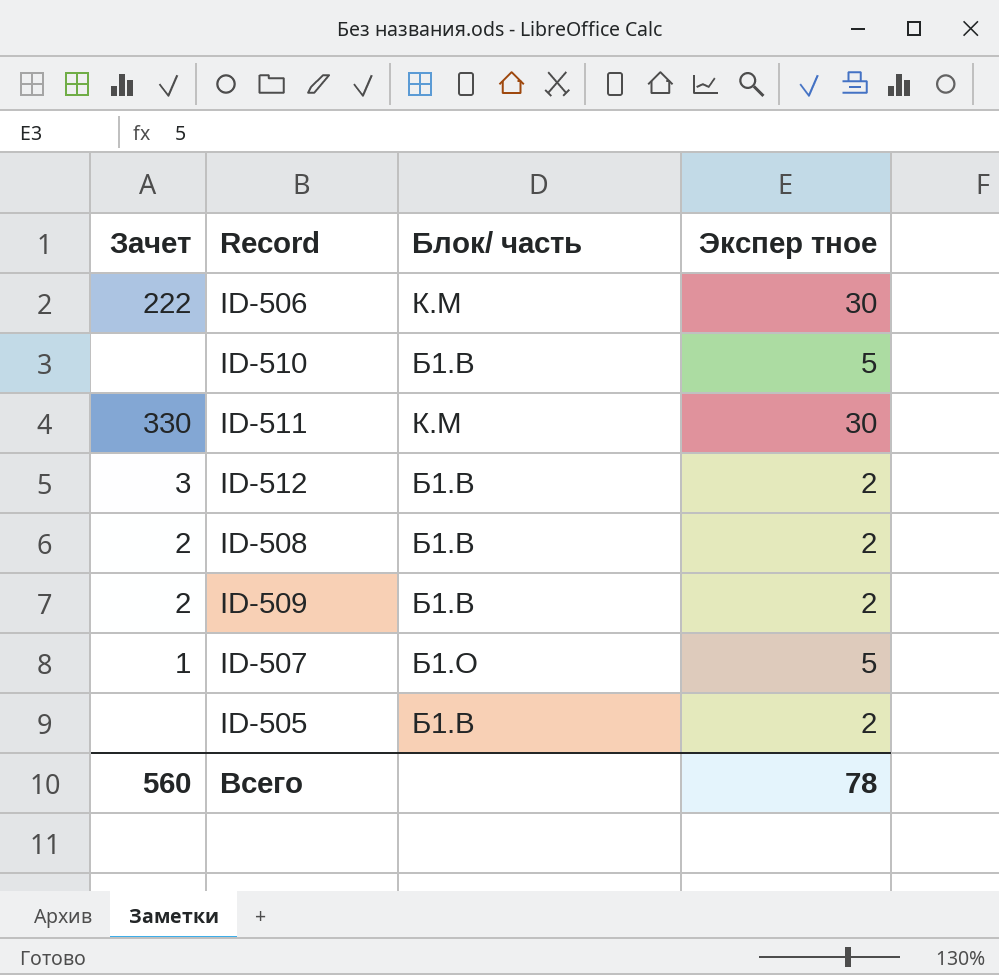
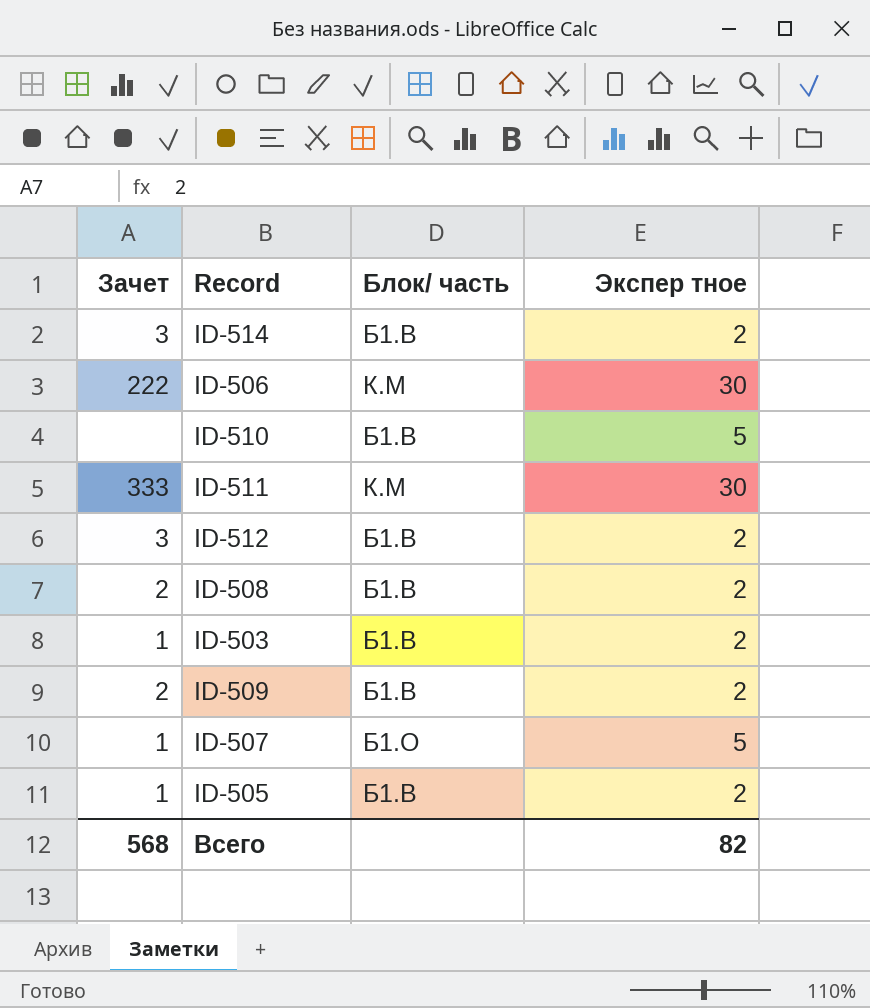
row ID-514: none -> 3 | Б1.В | 2
ID-511 | Зачет: 330 -> 333
row ID-503: none -> 1 | Б1.В | 2
ID-505 | Зачет: none -> 1
Всего | Зачет: 560 -> 568
Всего | Экспер тное: 78 -> 82

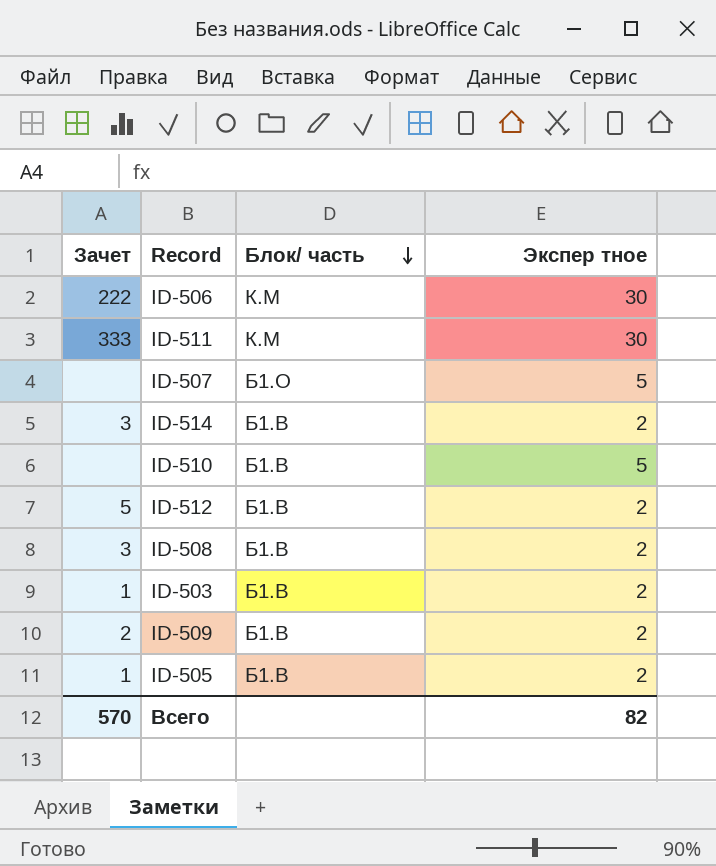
row order: none -> Блок/ часть descending
ID-507 | Зачет: 1 -> none
ID-512 | Зачет: 3 -> 5
ID-508 | Зачет: 2 -> 3
Всего | Зачет: 568 -> 570

